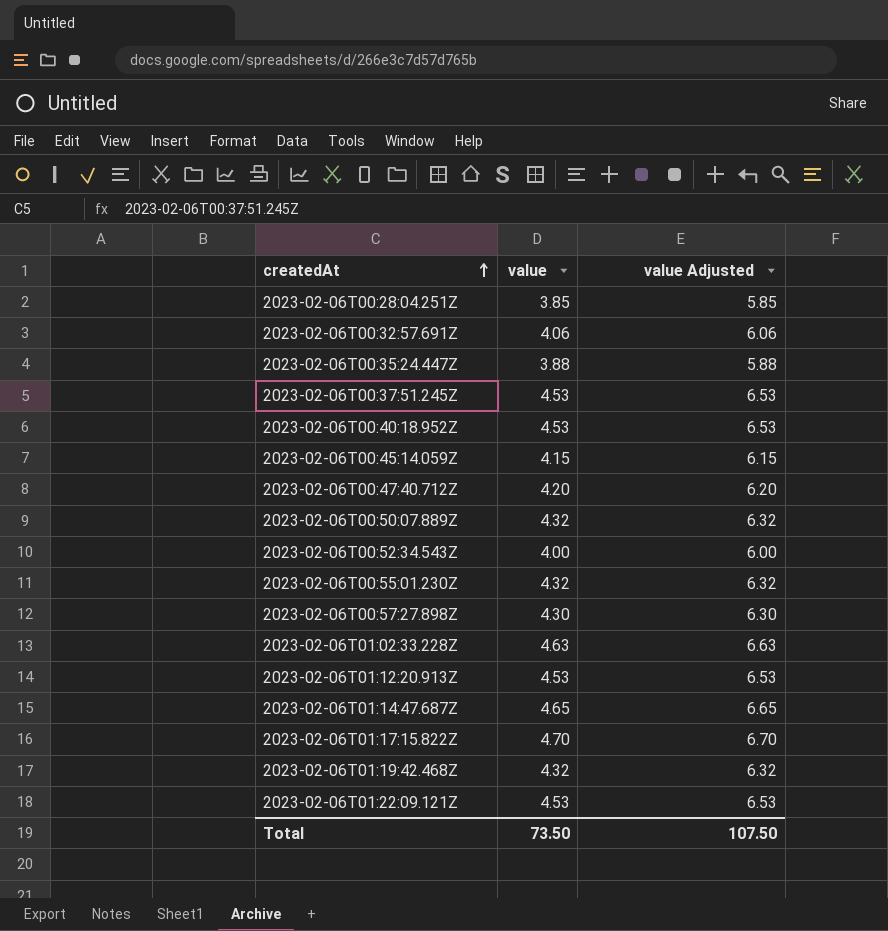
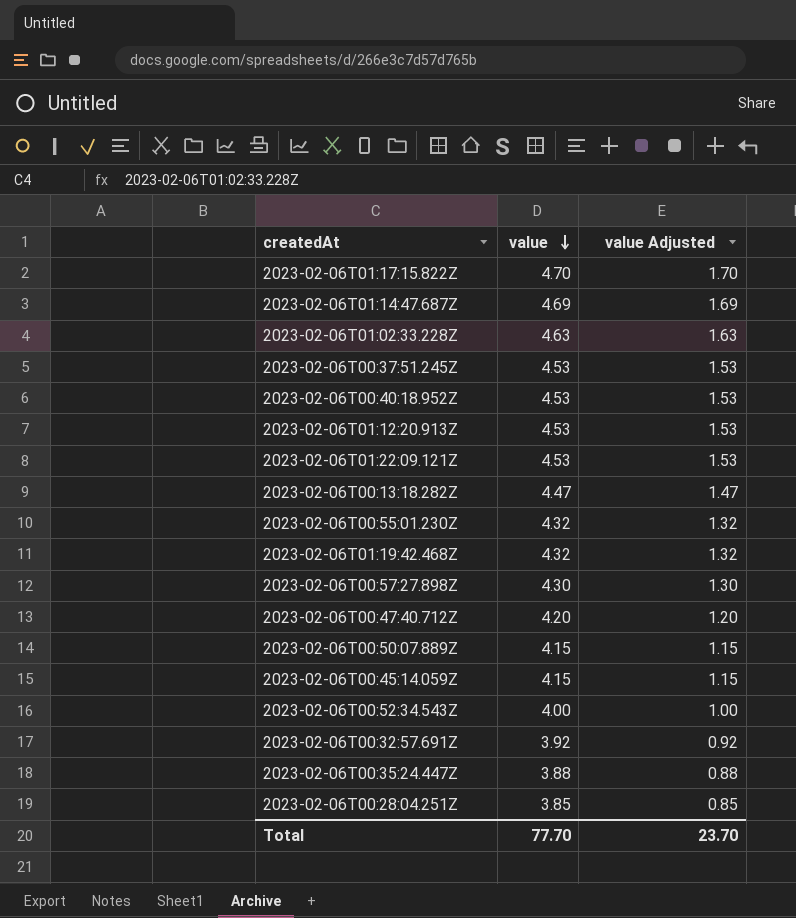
row order: createdAt ascending -> value descending
column value Adjusted | formula: [value] + 2 -> [value] - 3
2023-02-06T01:14:47.687Z | value: 4.65 -> 4.69
row 2023-02-06T00:13:18.282Z: none -> 4.47 | 1.47
2023-02-06T00:50:07.889Z | value: 4.32 -> 4.15
2023-02-06T00:32:57.691Z | value: 4.06 -> 3.92
Total | value: 73.50 -> 77.70
Total | value Adjusted: 107.50 -> 23.70

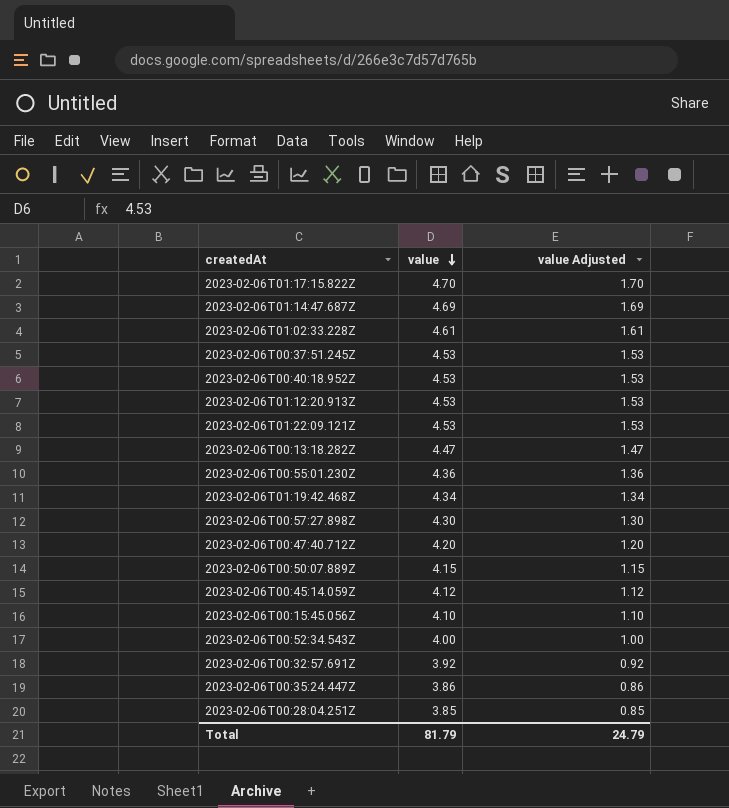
2023-02-06T01:02:33.228Z | value: 4.63 -> 4.61
2023-02-06T01:02:33.228Z | value Adjusted: 1.63 -> 1.61
2023-02-06T00:55:01.230Z | value: 4.32 -> 4.36
2023-02-06T00:55:01.230Z | value Adjusted: 1.32 -> 1.36
2023-02-06T01:19:42.468Z | value: 4.32 -> 4.34
2023-02-06T01:19:42.468Z | value Adjusted: 1.32 -> 1.34
2023-02-06T00:45:14.059Z | value: 4.15 -> 4.12
2023-02-06T00:45:14.059Z | value Adjusted: 1.15 -> 1.12
row 2023-02-06T00:15:45.056Z: none -> 4.10 | 1.10
2023-02-06T00:35:24.447Z | value: 3.88 -> 3.86
2023-02-06T00:35:24.447Z | value Adjusted: 0.88 -> 0.86
Total | value: 77.70 -> 81.79
Total | value Adjusted: 23.70 -> 24.79

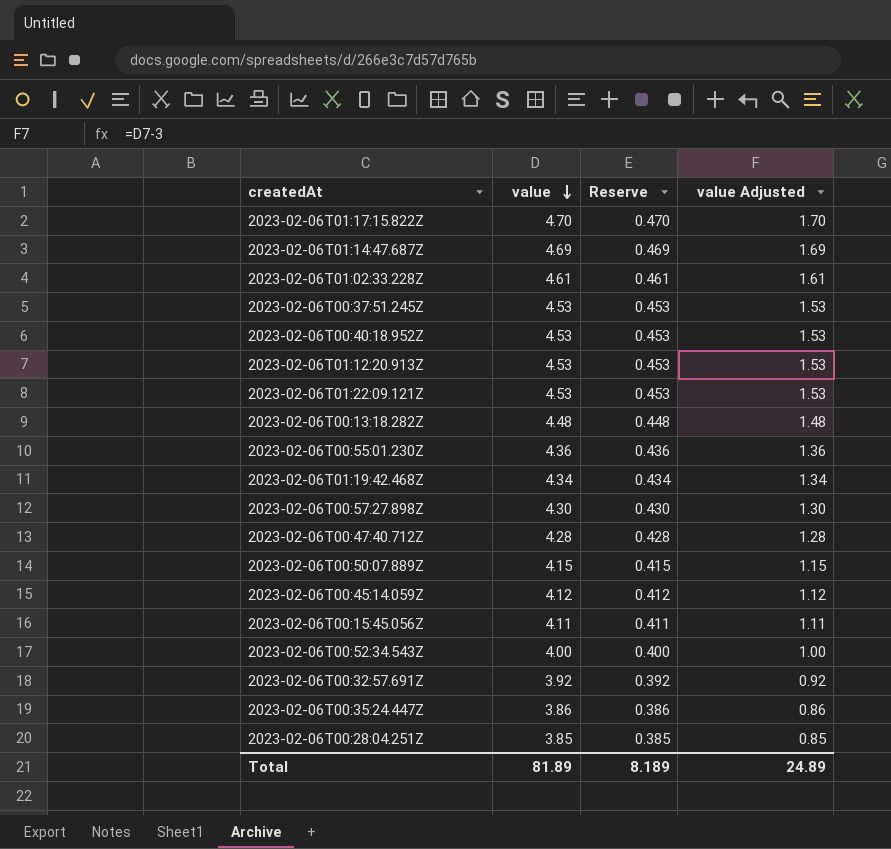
column Reserve | formula: none -> [value] * 0.1
2023-02-06T00:13:18.282Z | value: 4.47 -> 4.48
2023-02-06T00:13:18.282Z | value Adjusted: 1.47 -> 1.48
2023-02-06T00:47:40.712Z | value: 4.20 -> 4.28
2023-02-06T00:47:40.712Z | value Adjusted: 1.20 -> 1.28
2023-02-06T00:15:45.056Z | value: 4.10 -> 4.11
2023-02-06T00:15:45.056Z | value Adjusted: 1.10 -> 1.11
Total | value: 81.79 -> 81.89
Total | value Adjusted: 24.79 -> 24.89

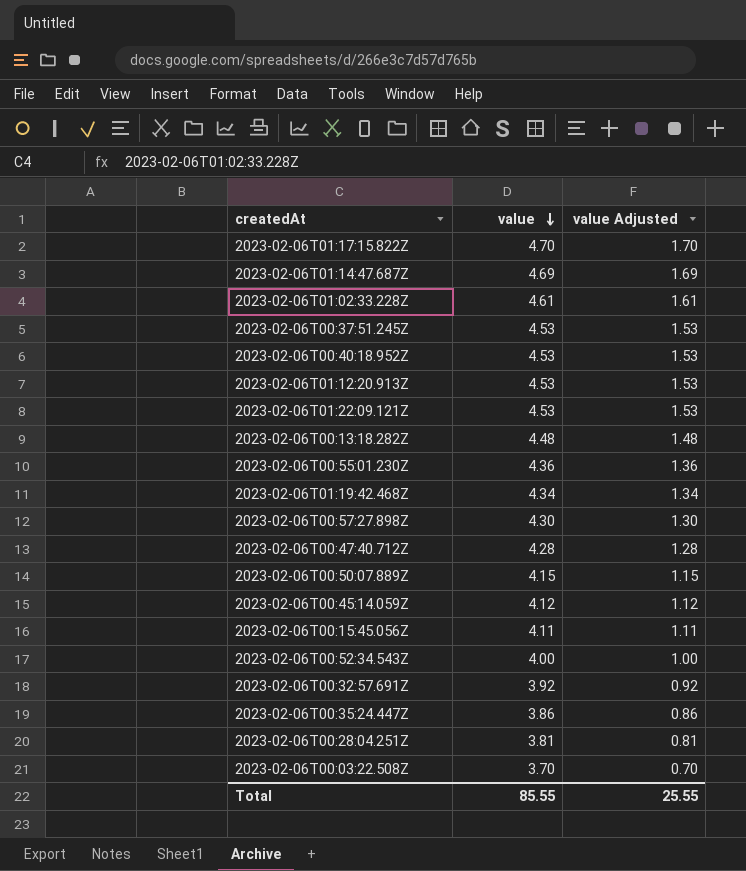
column Reserve | formula: [value] * 0.1 -> none
2023-02-06T00:28:04.251Z | value: 3.85 -> 3.81
2023-02-06T00:28:04.251Z | value Adjusted: 0.85 -> 0.81
row 2023-02-06T00:03:22.508Z: none -> 3.70 | 0.70
Total | value: 81.89 -> 85.55
Total | value Adjusted: 24.89 -> 25.55

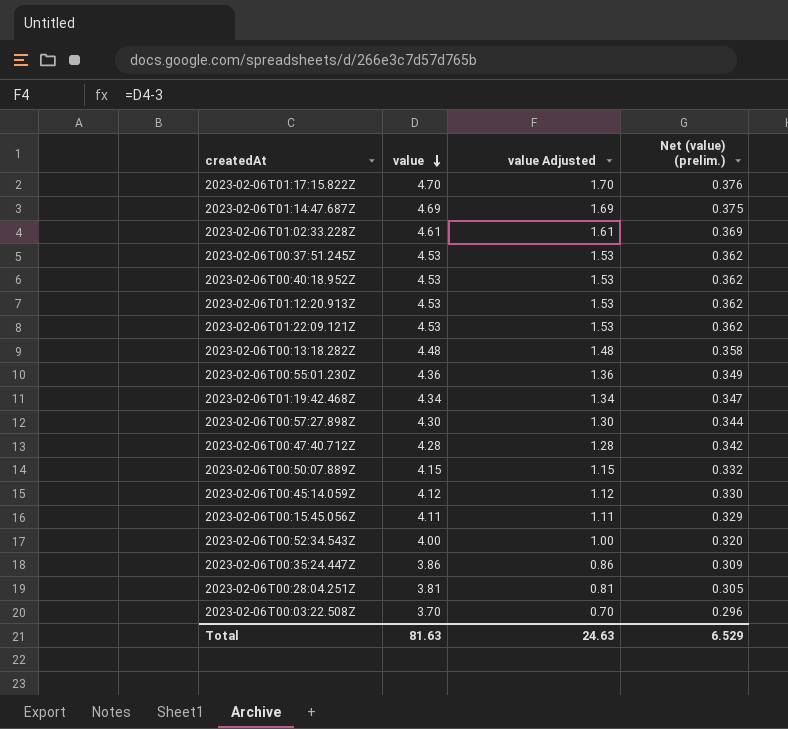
column Net (value) (prelim.) | formula: none -> [value] * 0.08
row 2023-02-06T00:32:57.691Z: 3.92 | 0.92 -> none
Total | value: 85.55 -> 81.63
Total | value Adjusted: 25.55 -> 24.63

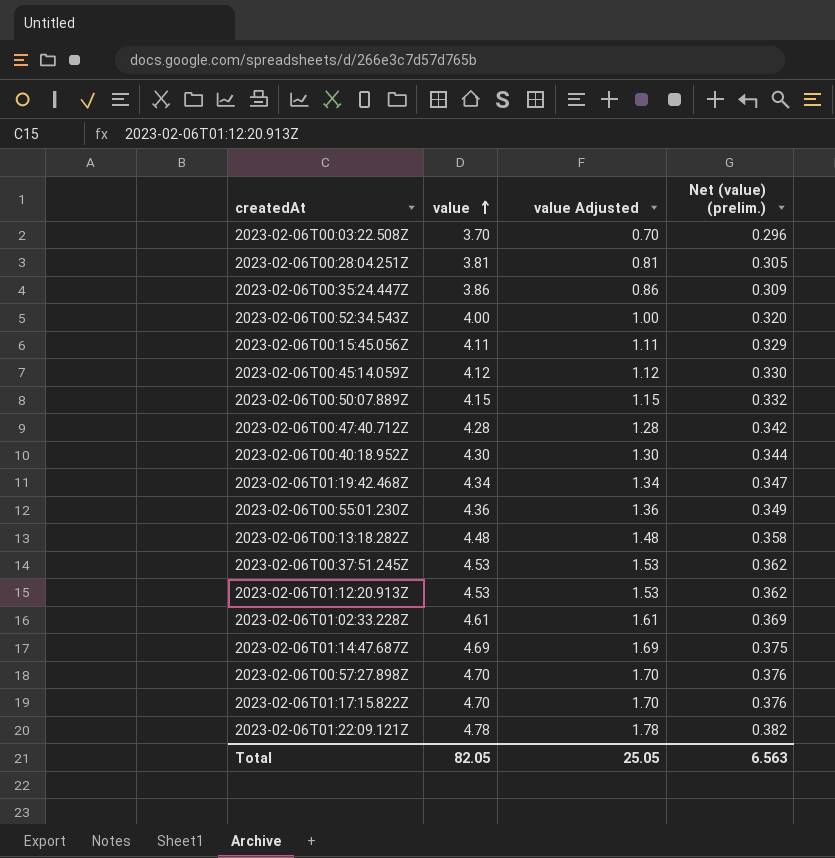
row order: value descending -> value ascending
2023-02-06T00:40:18.952Z | value: 4.53 -> 4.30
2023-02-06T00:40:18.952Z | value Adjusted: 1.53 -> 1.30
2023-02-06T00:40:18.952Z | Net (value) (prelim.): 0.362 -> 0.344
2023-02-06T00:57:27.898Z | value: 4.30 -> 4.70
2023-02-06T00:57:27.898Z | value Adjusted: 1.30 -> 1.70
2023-02-06T00:57:27.898Z | Net (value) (prelim.): 0.344 -> 0.376
2023-02-06T01:22:09.121Z | value: 4.53 -> 4.78
2023-02-06T01:22:09.121Z | value Adjusted: 1.53 -> 1.78
2023-02-06T01:22:09.121Z | Net (value) (prelim.): 0.362 -> 0.382
Total | value: 81.63 -> 82.05
Total | value Adjusted: 24.63 -> 25.05
Total | Net (value) (prelim.): 6.529 -> 6.563

